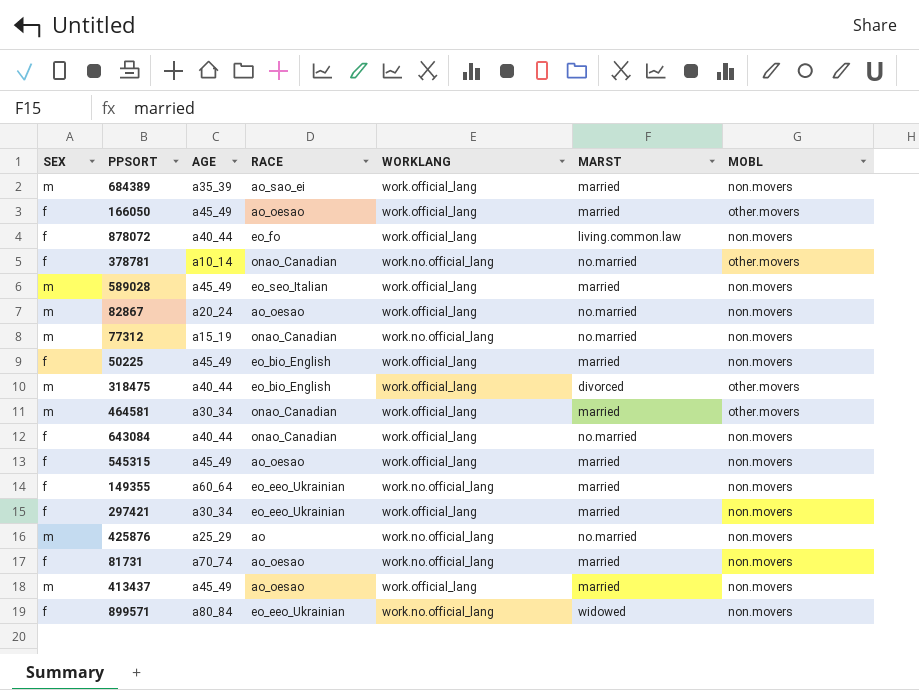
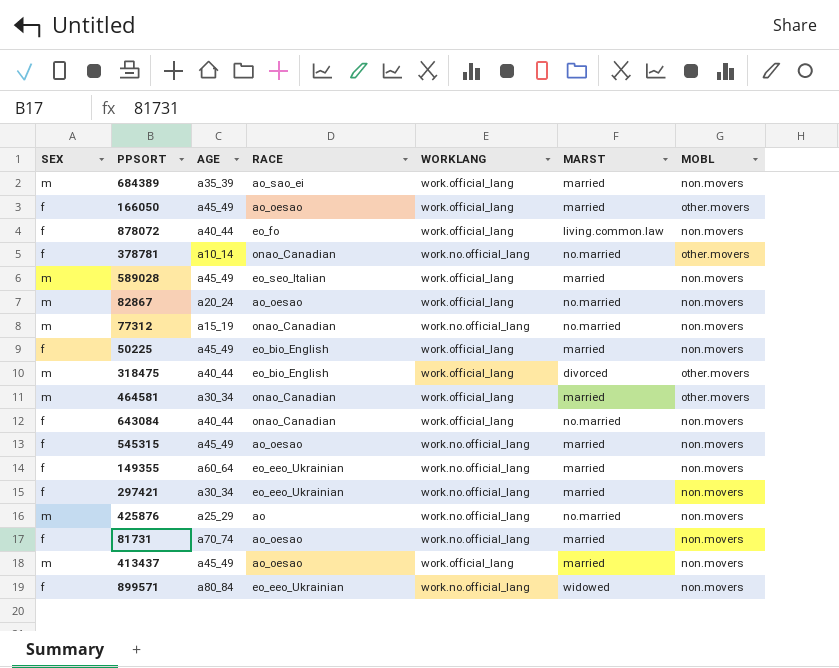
545315 | WORKLANG: work.official_lang -> work.no.official_lang
297421 | WORKLANG: work.official_lang -> work.no.official_lang

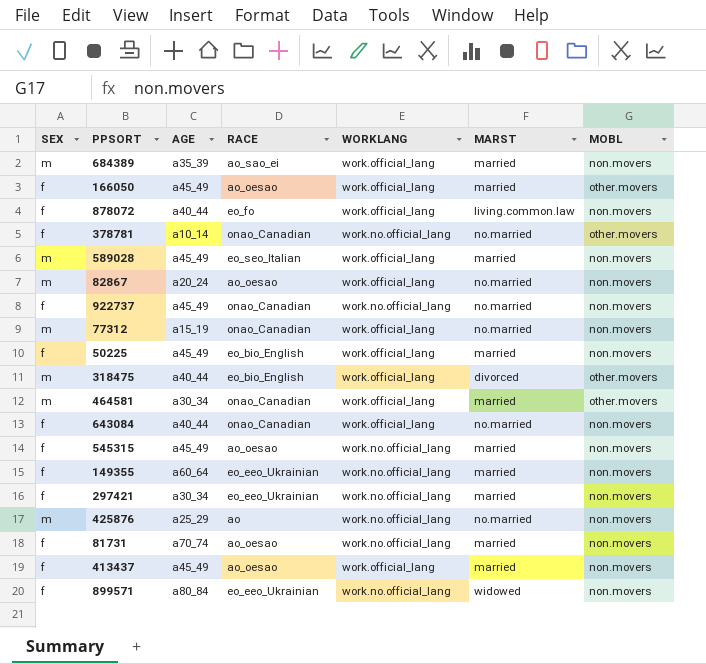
row 922737: none -> f | a45_49 | onao_Canadian | work.no.official_lang | no.married | non.movers
77312 | WORKLANG: work.no.official_lang -> work.official_lang
413437 | SEX: m -> f

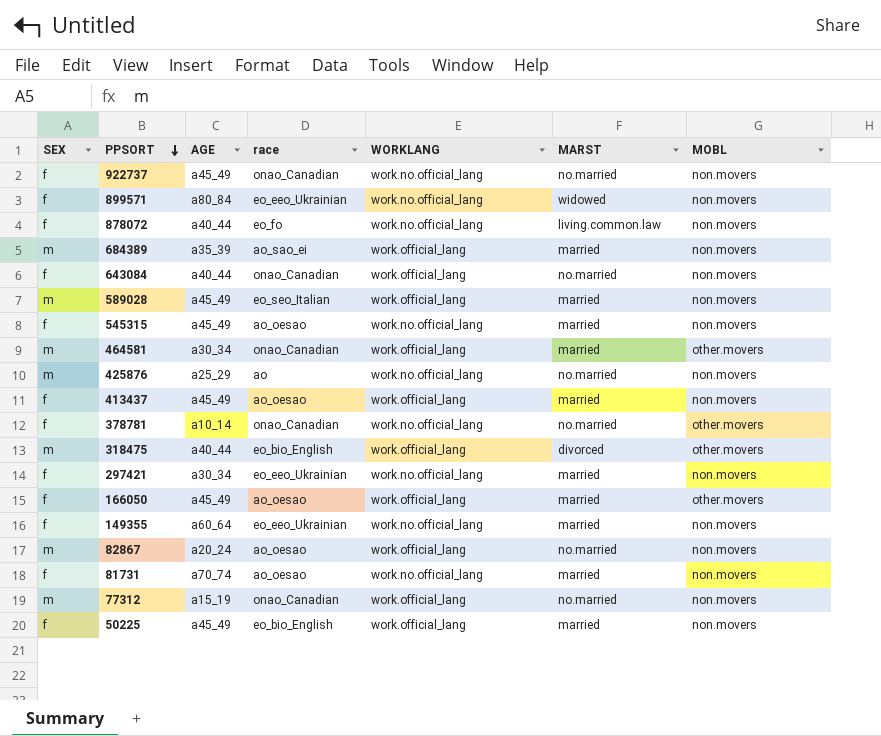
row order: none -> PPSORT descending
column name: RACE -> race
878072 | WORKLANG: work.official_lang -> work.no.official_lang

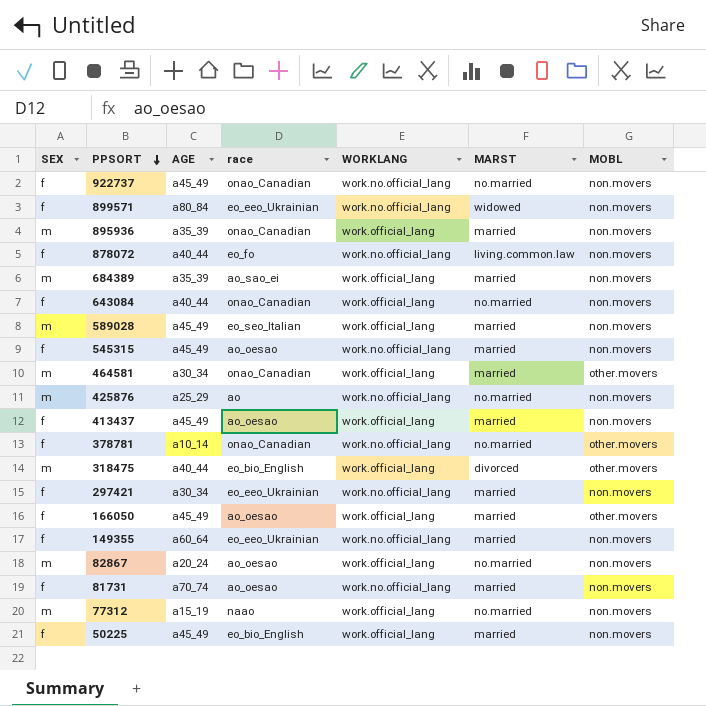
row 895936: none -> m | a35_39 | onao_Canadian | work.official_lang | married | non.movers
77312 | race: onao_Canadian -> naao

